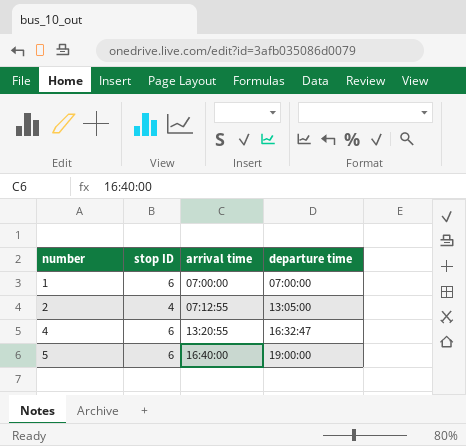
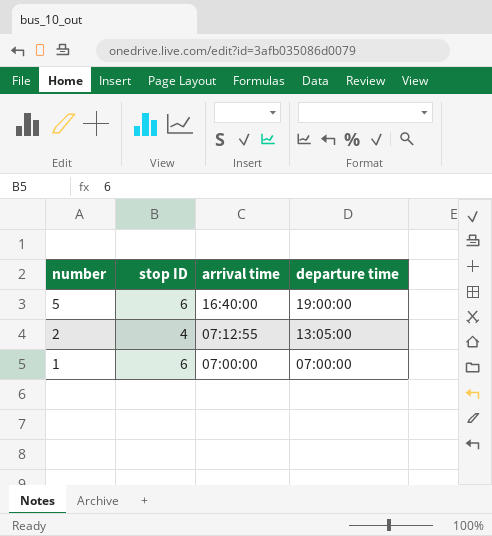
row order: number ascending -> number descending
row 4: 6 | 13:20:55 | 16:32:47 -> none

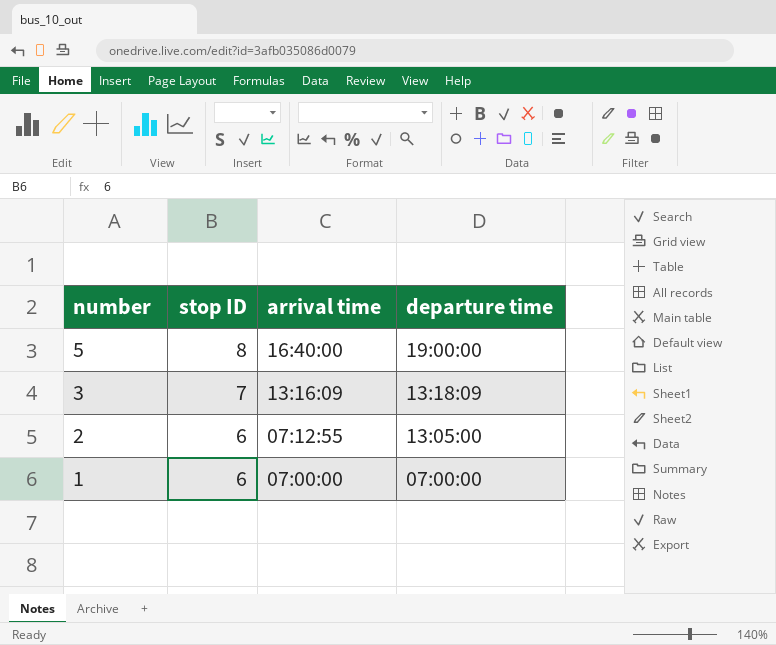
5 | stop ID: 6 -> 8
row 3: none -> 7 | 13:16:09 | 13:18:09
2 | stop ID: 4 -> 6

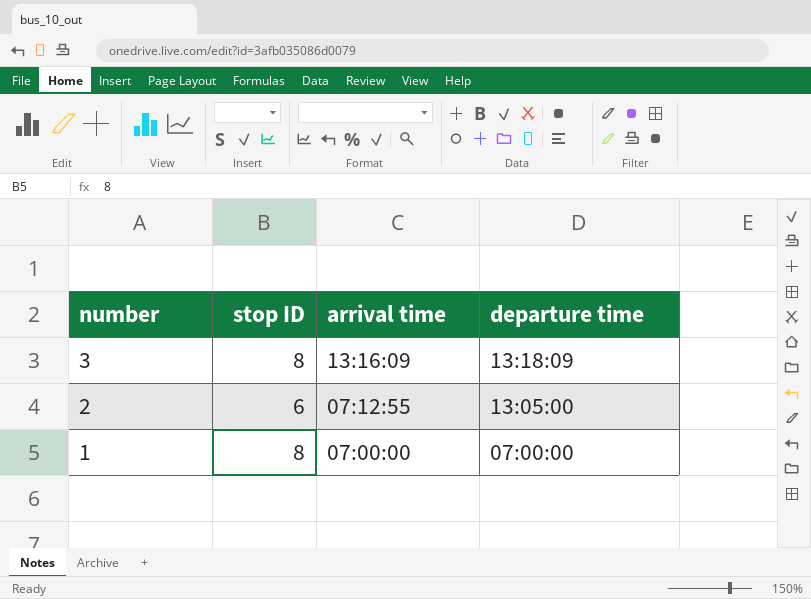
row 5: 8 | 16:40:00 | 19:00:00 -> none
3 | stop ID: 7 -> 8
1 | stop ID: 6 -> 8

